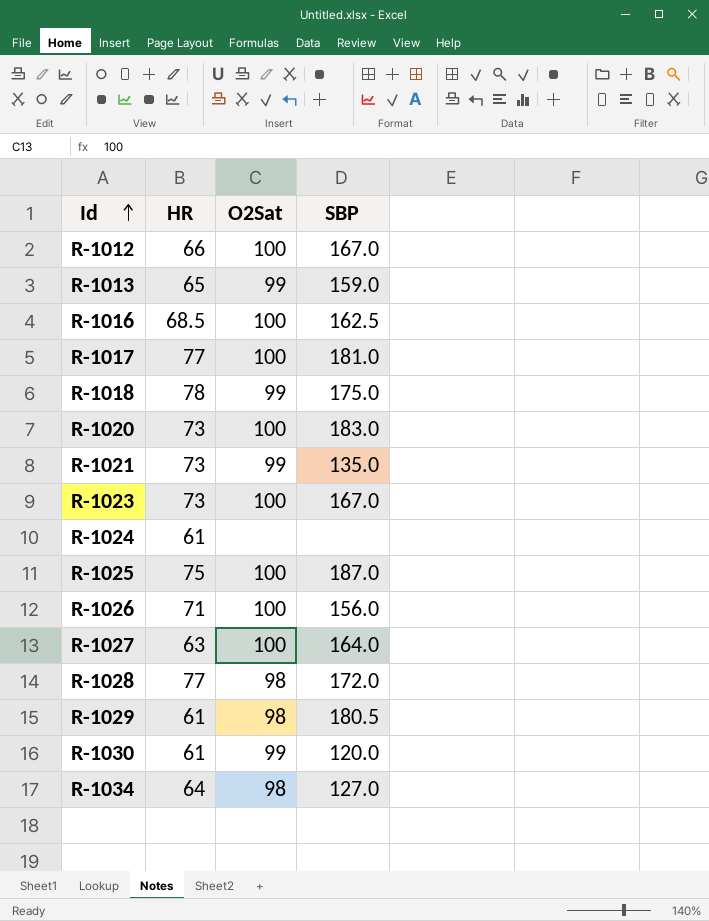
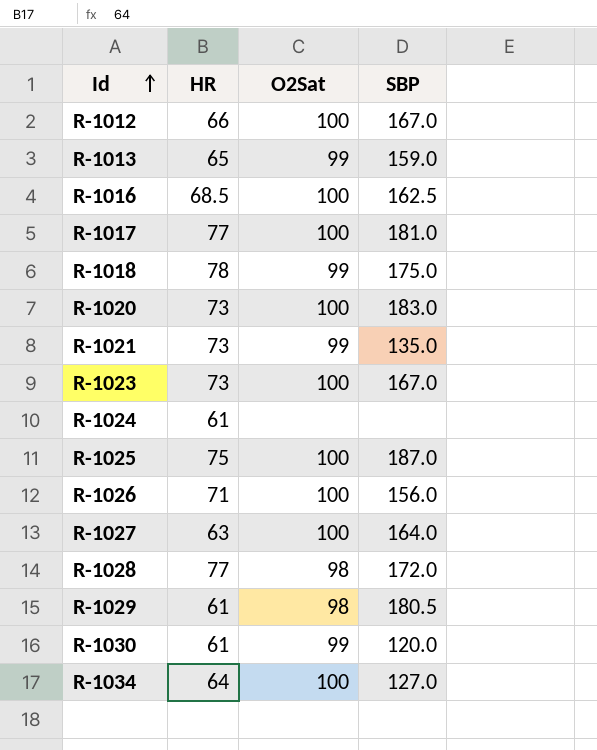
R-1034 | O2Sat: 98 -> 100

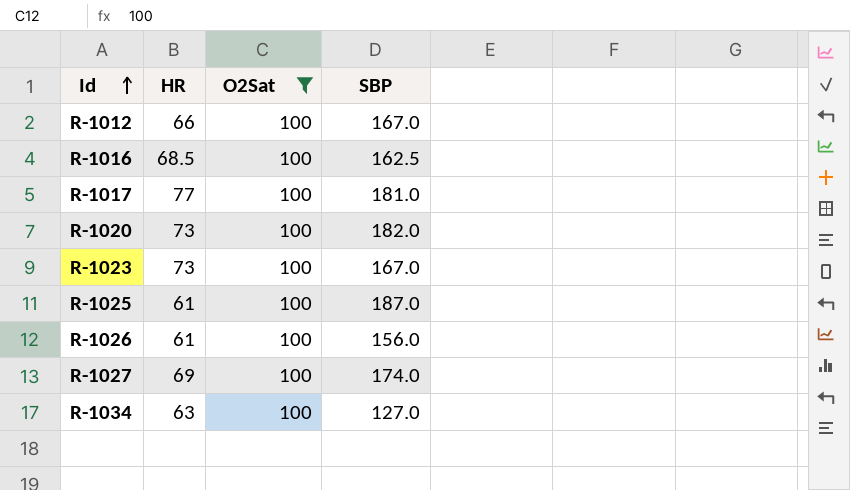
filter: none -> O2Sat = 100
R-1020 | SBP: 183.0 -> 182.0
R-1025 | HR: 75 -> 61
R-1026 | HR: 71 -> 61
R-1027 | HR: 63 -> 69
R-1027 | SBP: 164.0 -> 174.0
R-1034 | HR: 64 -> 63

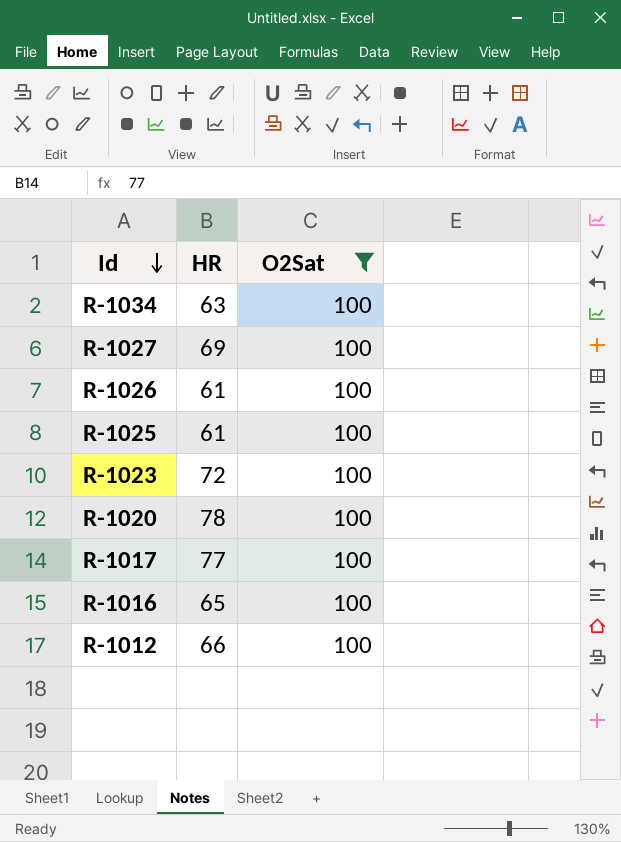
row order: Id ascending -> Id descending
column SBP | position: 4 -> none
R-1023 | HR: 73 -> 72
R-1020 | HR: 73 -> 78
R-1016 | HR: 68.5 -> 65

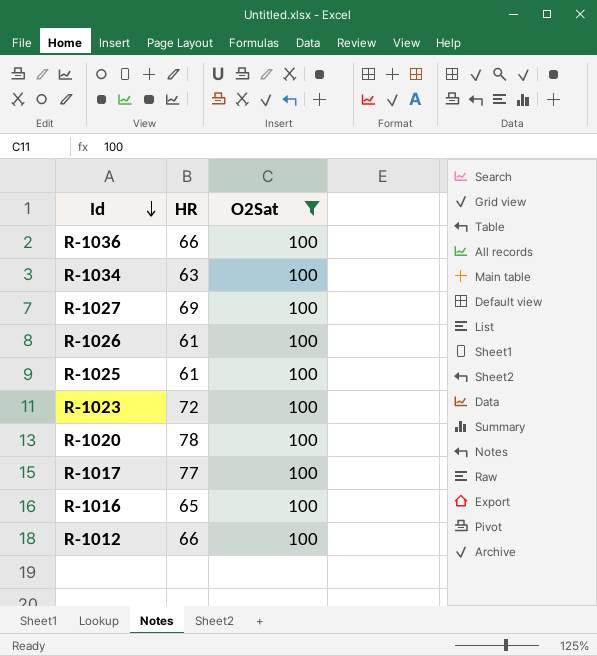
row R-1036: none -> 66 | 100

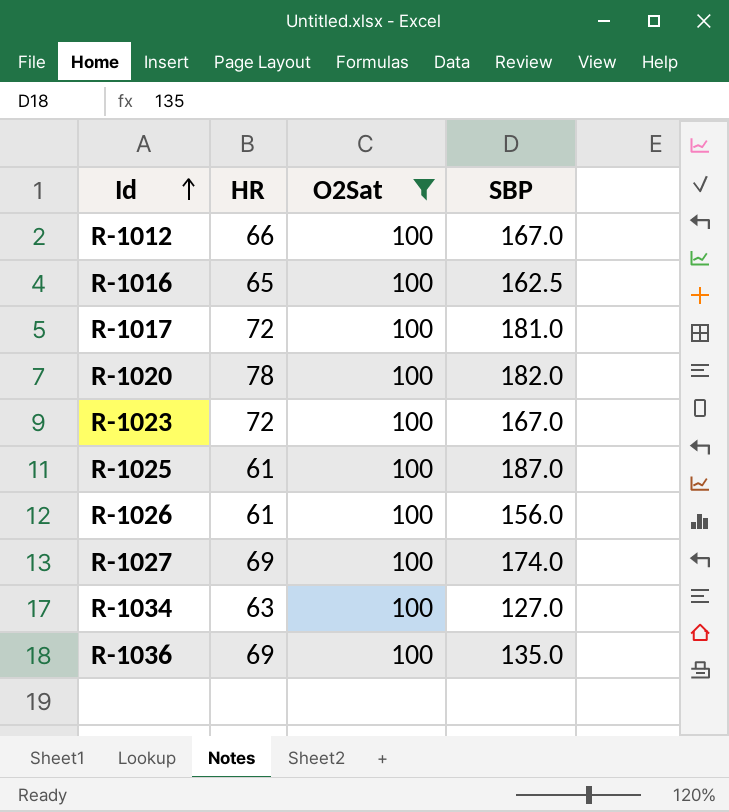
row order: Id descending -> Id ascending
column SBP | position: none -> 4
R-1017 | HR: 77 -> 72
R-1036 | HR: 66 -> 69

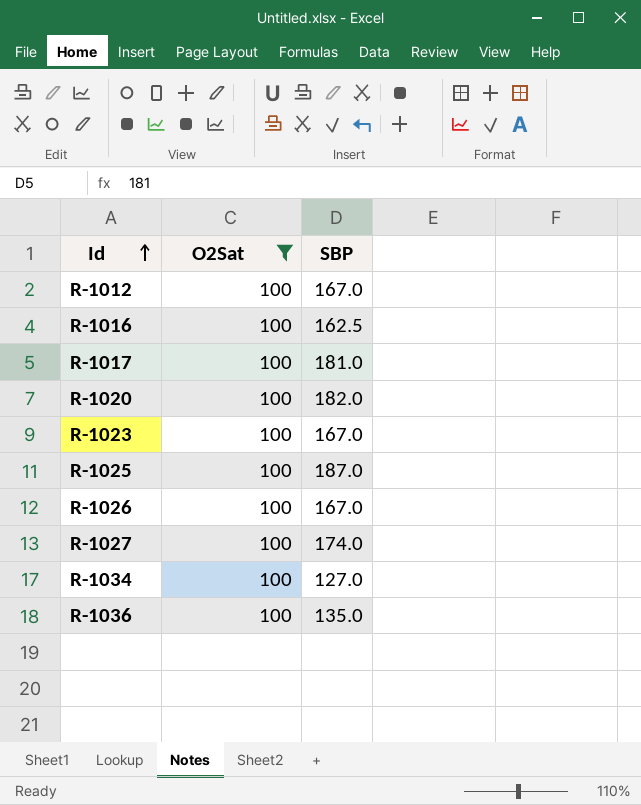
column HR | position: 2 -> none
R-1026 | SBP: 156.0 -> 167.0

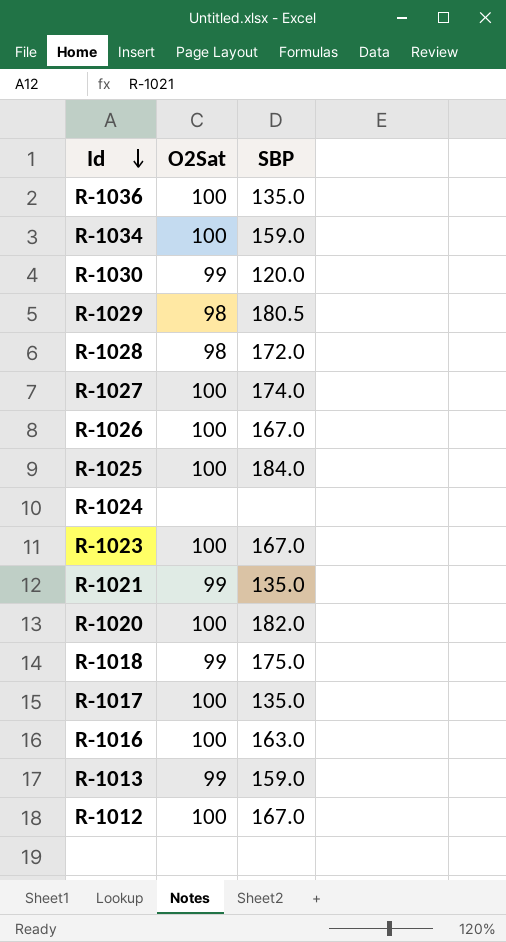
filter: O2Sat = 100 -> none
row order: Id ascending -> Id descending
R-1034 | SBP: 127.0 -> 159.0
R-1025 | SBP: 187.0 -> 184.0
R-1017 | SBP: 181.0 -> 135.0
R-1016 | SBP: 162.5 -> 163.0

